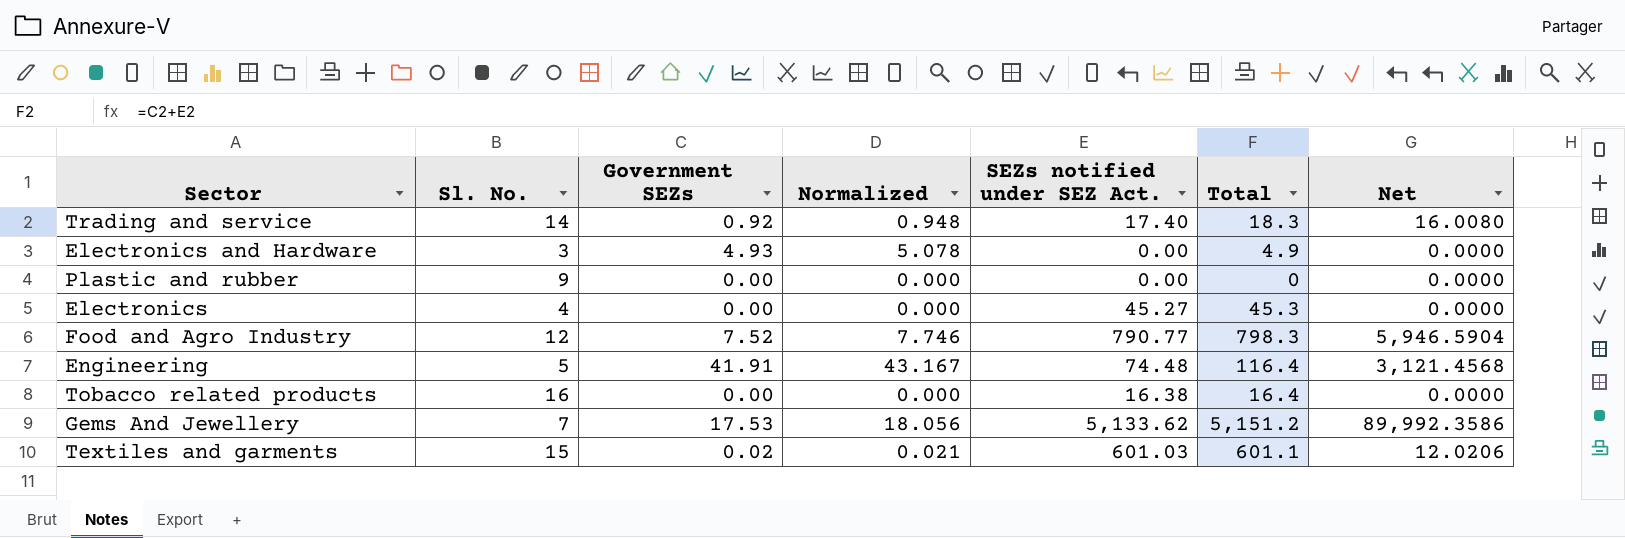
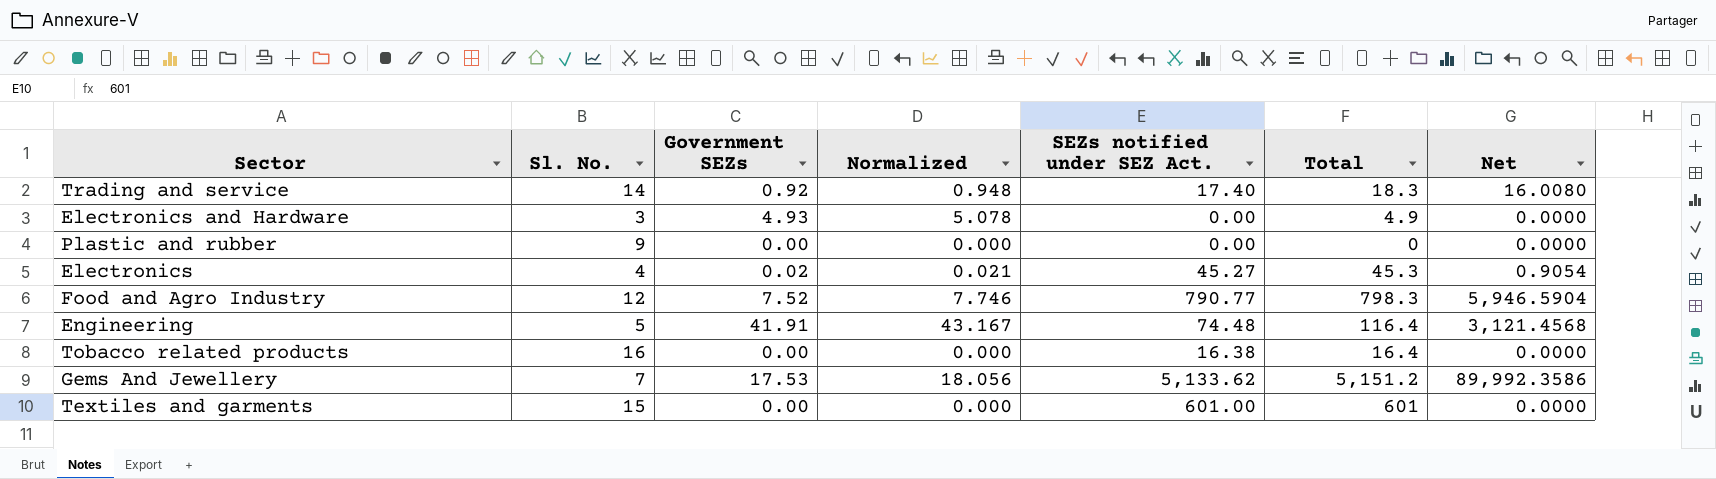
Electronics | Government SEZs: 0.00 -> 0.02
Electronics | Normalized: 0.000 -> 0.021
Electronics | Net: 0.0000 -> 0.9054
Textiles and garments | Government SEZs: 0.02 -> 0.00
Textiles and garments | Normalized: 0.021 -> 0.000
Textiles and garments | SEZs notified under SEZ Act.: 601.03 -> 601.00
Textiles and garments | Total: 601.1 -> 601
Textiles and garments | Net: 12.0206 -> 0.0000

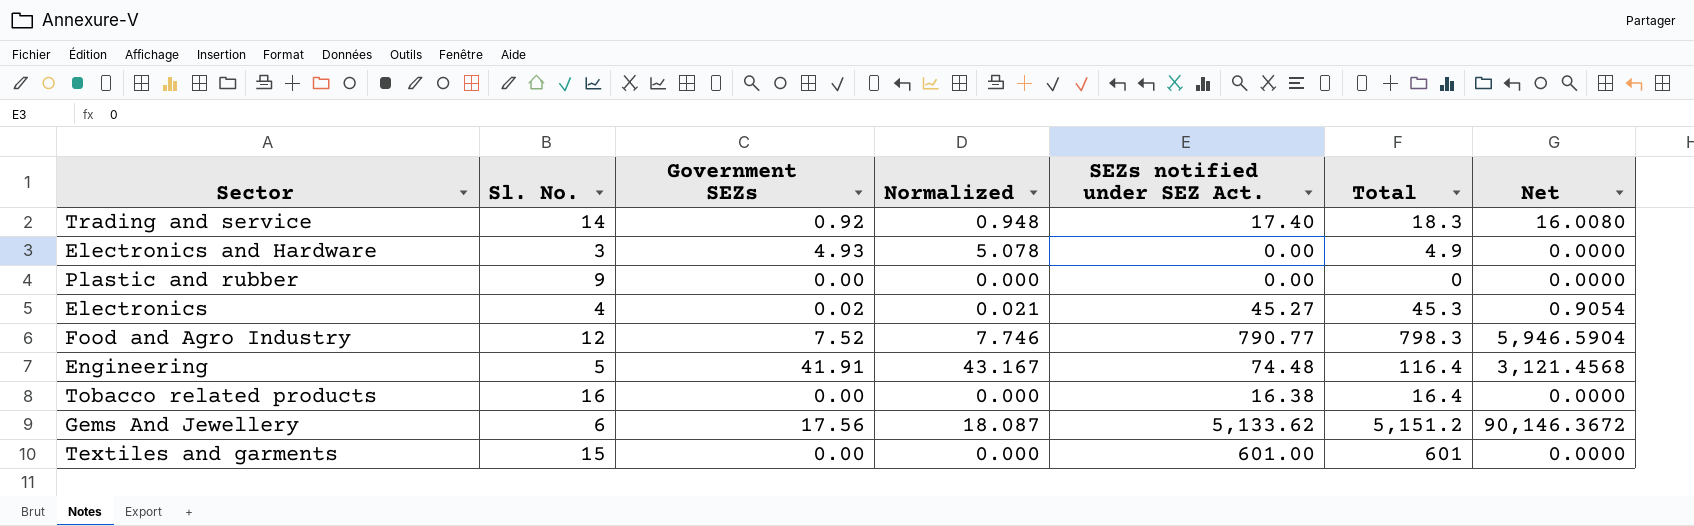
Gems And Jewellery | Sl. No.: 7 -> 6
Gems And Jewellery | Government SEZs: 17.53 -> 17.56
Gems And Jewellery | Normalized: 18.056 -> 18.087
Gems And Jewellery | Net: 89,992.3586 -> 90,146.3672

